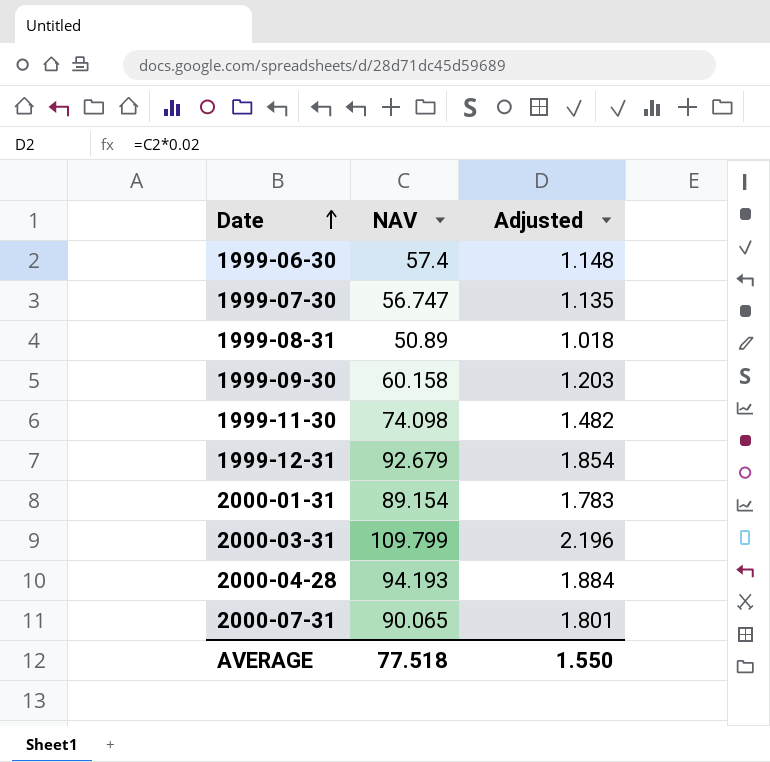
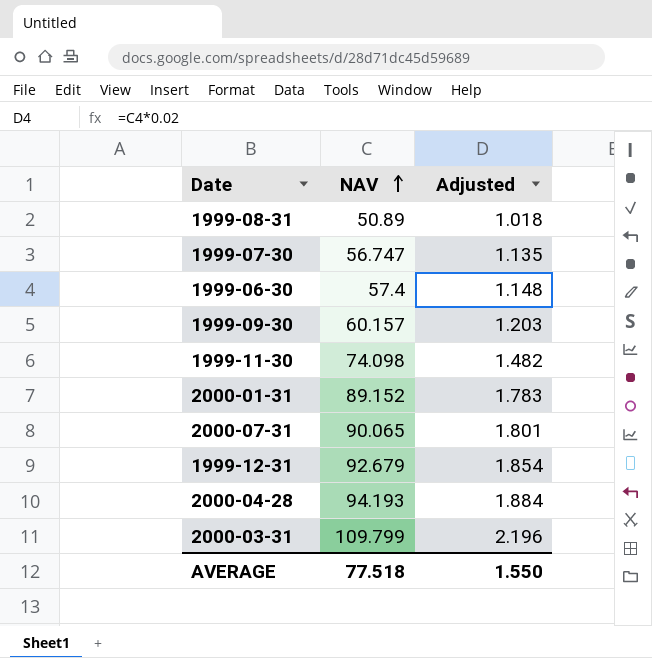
row order: Date ascending -> NAV ascending
1999-09-30 | NAV: 60.158 -> 60.157
2000-01-31 | NAV: 89.154 -> 89.152

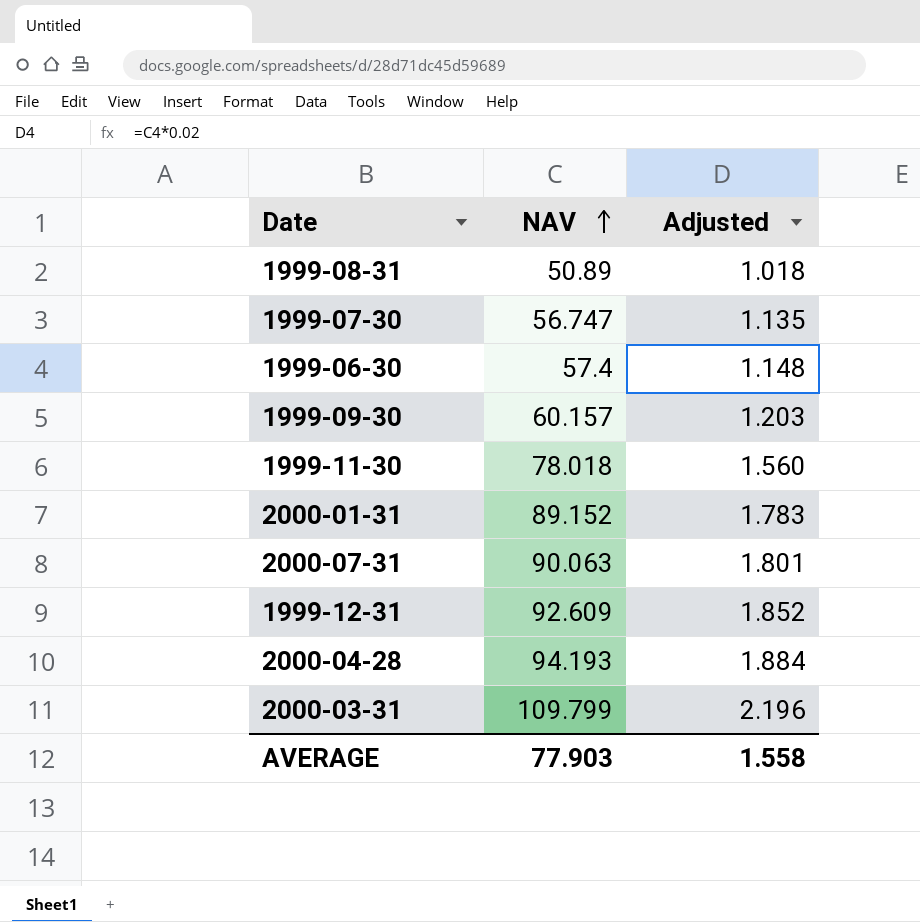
1999-11-30 | NAV: 74.098 -> 78.018
1999-11-30 | Adjusted: 1.482 -> 1.560
2000-07-31 | NAV: 90.065 -> 90.063
1999-12-31 | NAV: 92.679 -> 92.609
1999-12-31 | Adjusted: 1.854 -> 1.852
AVERAGE | NAV: 77.518 -> 77.903
AVERAGE | Adjusted: 1.550 -> 1.558

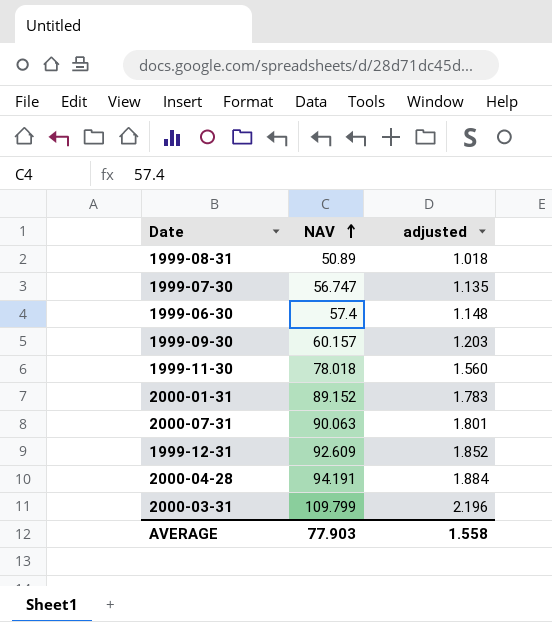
column name: Adjusted -> adjusted
2000-04-28 | NAV: 94.193 -> 94.191

